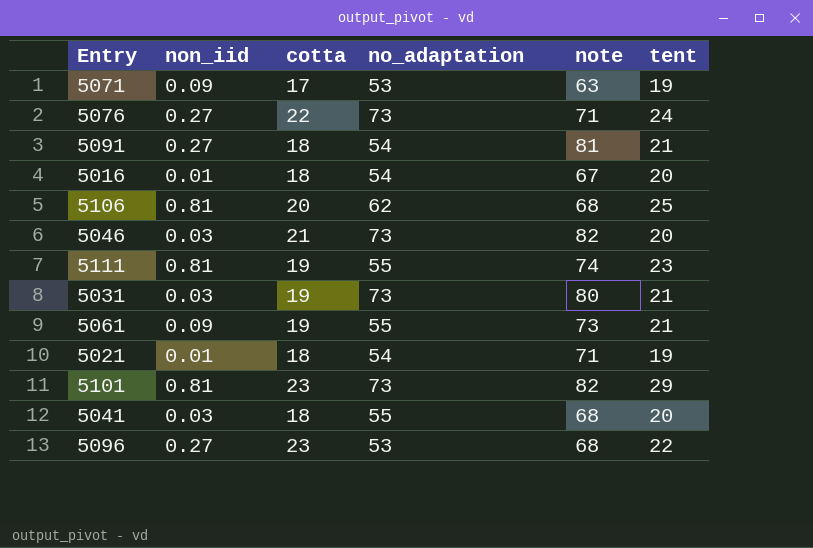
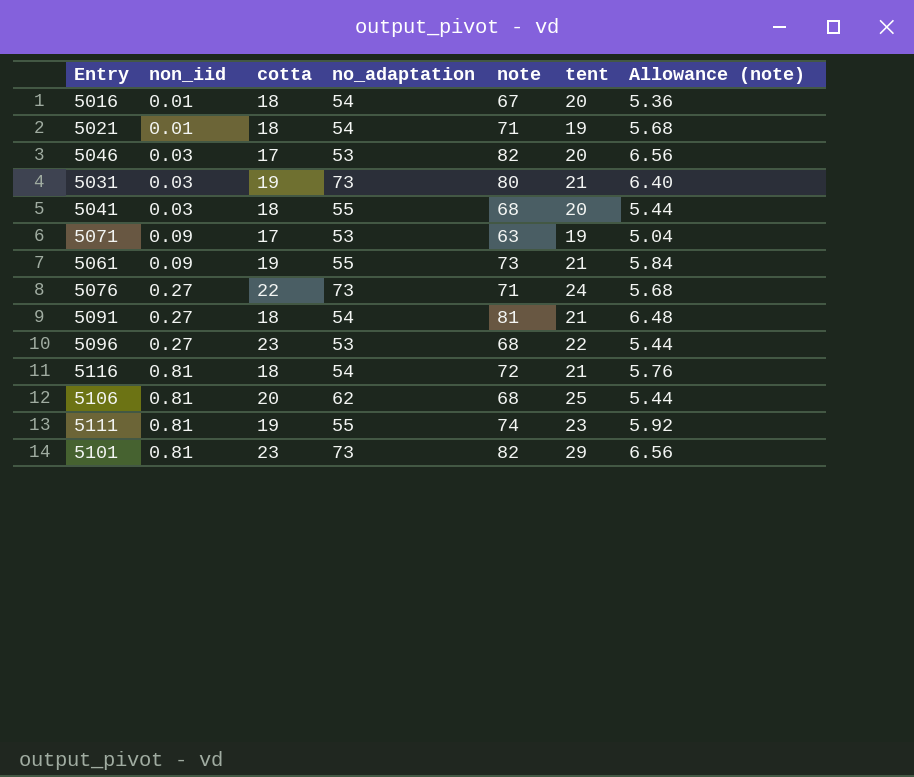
row order: none -> non_iid ascending
column Allowance (note) | formula: none -> [note] * 0.08
5046 | cotta: 21 -> 17
5046 | no_adaptation: 73 -> 53
row 5116: none -> 0.81 | 18 | 54 | 72 | 21 | 5.76

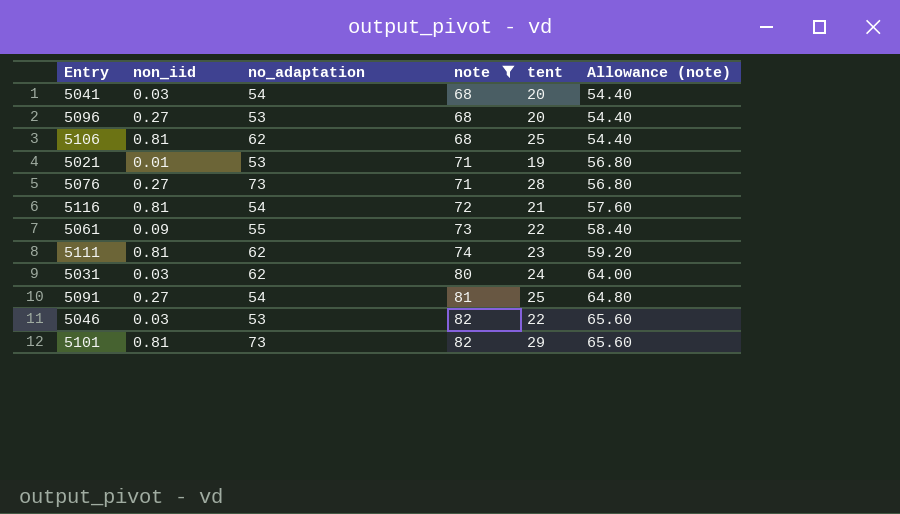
filter: none -> note >= 68
row order: non_iid ascending -> note ascending
column cotta | position: 3 -> none
column Allowance (note) | formula: [note] * 0.08 -> [note] * 0.8
5041 | no_adaptation: 55 -> 54
5096 | tent: 22 -> 20
5021 | no_adaptation: 54 -> 53
5076 | tent: 24 -> 28
5061 | tent: 21 -> 22
5111 | no_adaptation: 55 -> 62
5031 | no_adaptation: 73 -> 62
5031 | tent: 21 -> 24
5091 | tent: 21 -> 25
5046 | tent: 20 -> 22

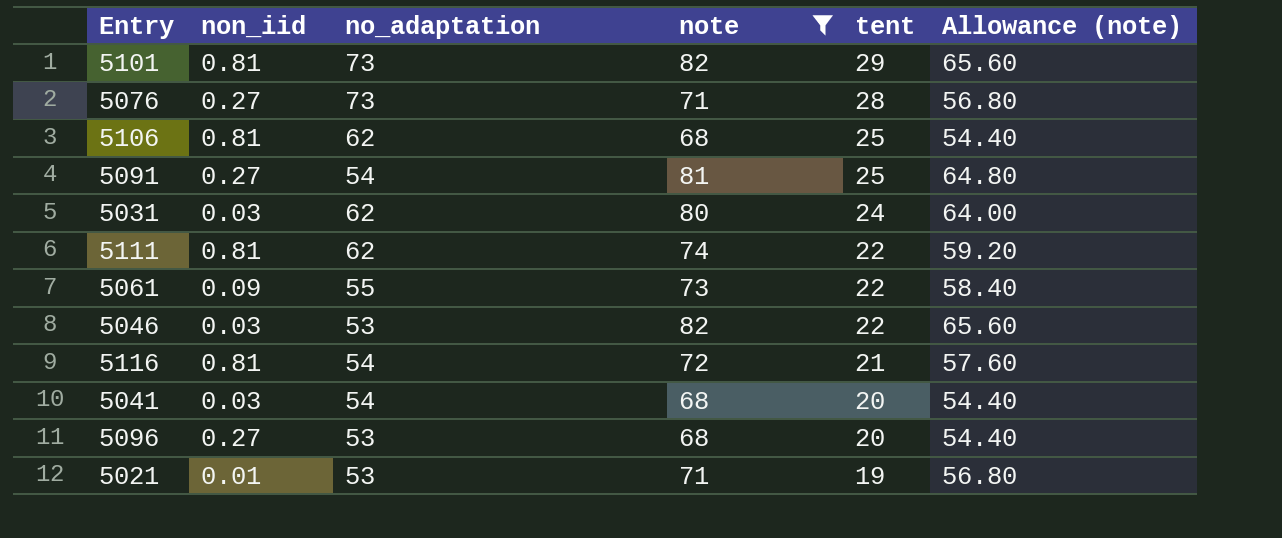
row order: note ascending -> tent descending
5111 | tent: 23 -> 22

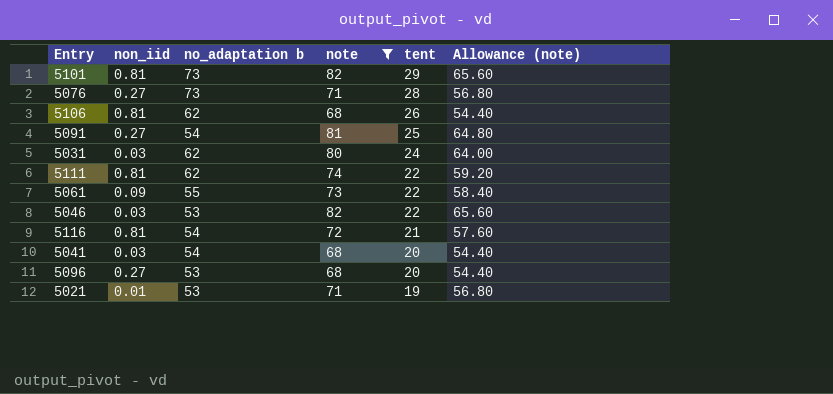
column name: no_adaptation -> no_adaptation b
5106 | tent: 25 -> 26

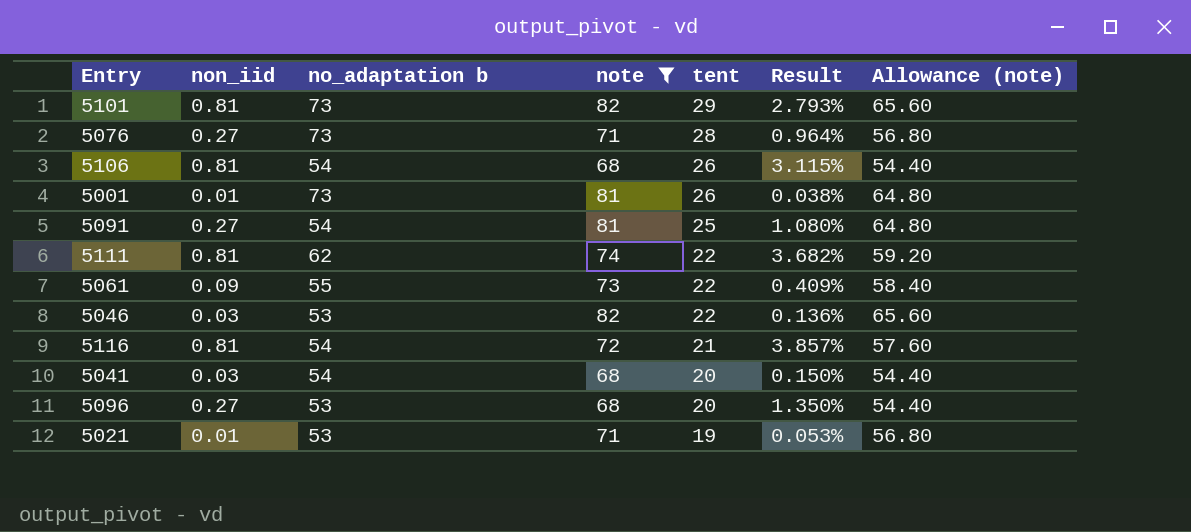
column Result | formula: none -> [non_iid] / [tent]
row 5031: 0.03 | 62 | 80 | 24 | 64.00 -> none
5106 | no_adaptation b: 62 -> 54
row 5001: none -> 0.01 | 73 | 81 | 26 | 0.038% | 64.80

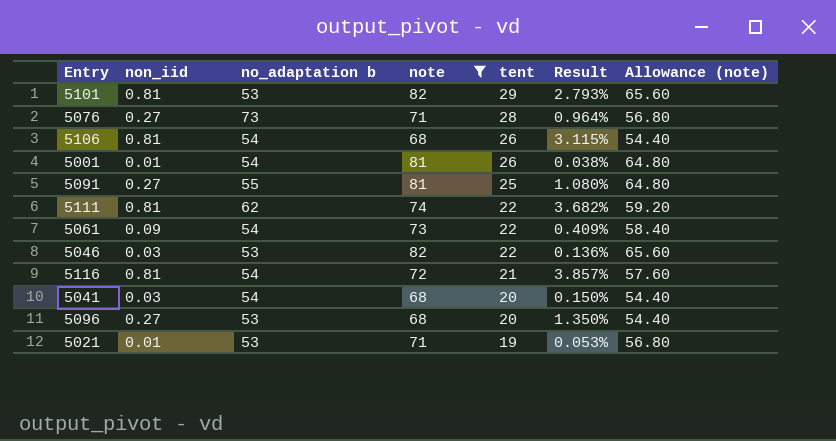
5101 | no_adaptation b: 73 -> 53
5001 | no_adaptation b: 73 -> 54
5091 | no_adaptation b: 54 -> 55
5061 | no_adaptation b: 55 -> 54

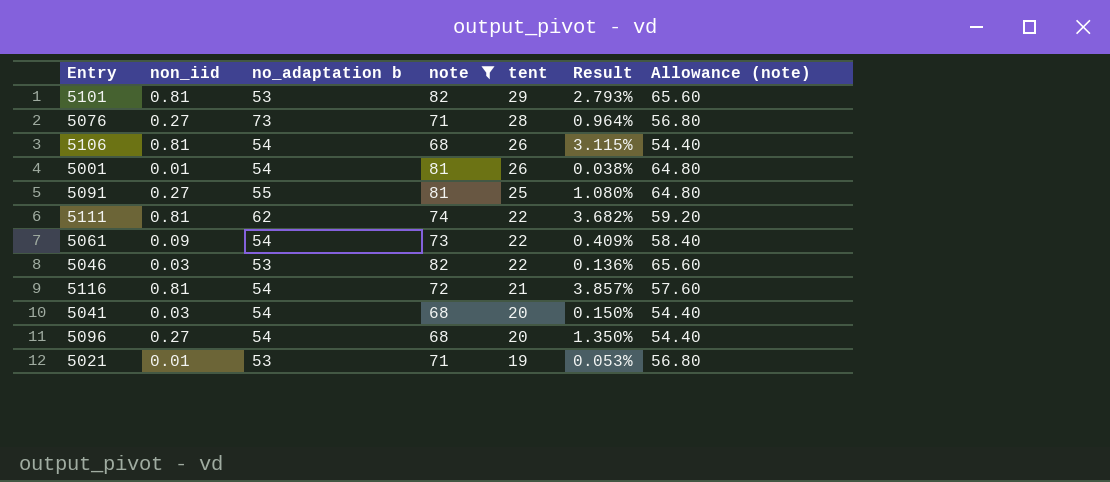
5096 | no_adaptation b: 53 -> 54

